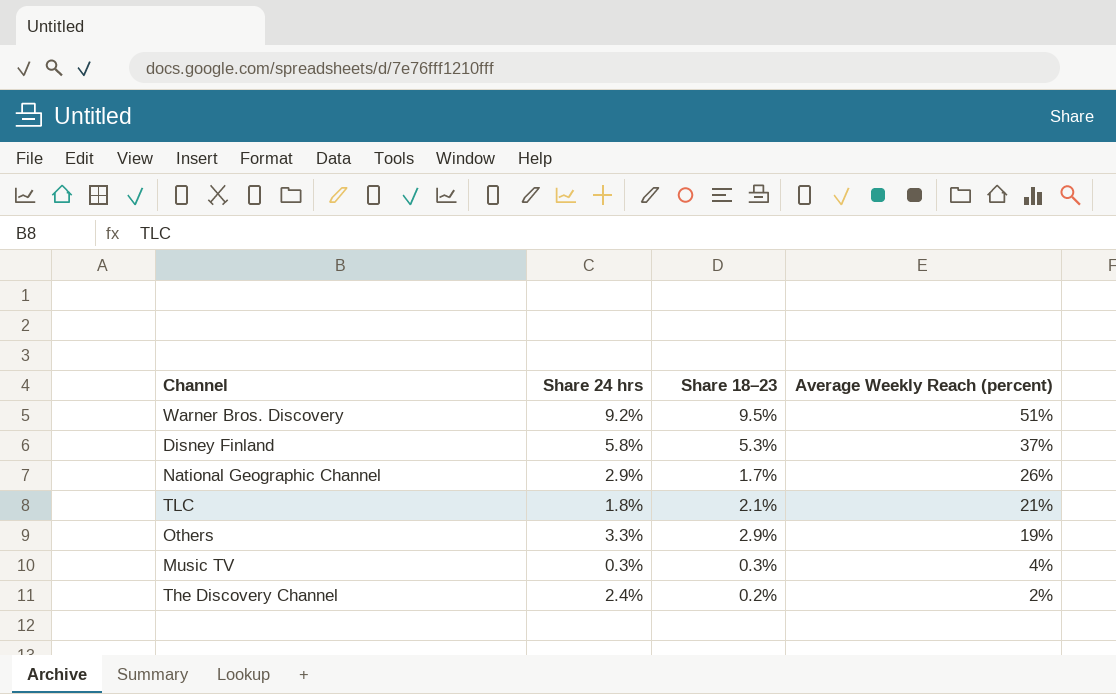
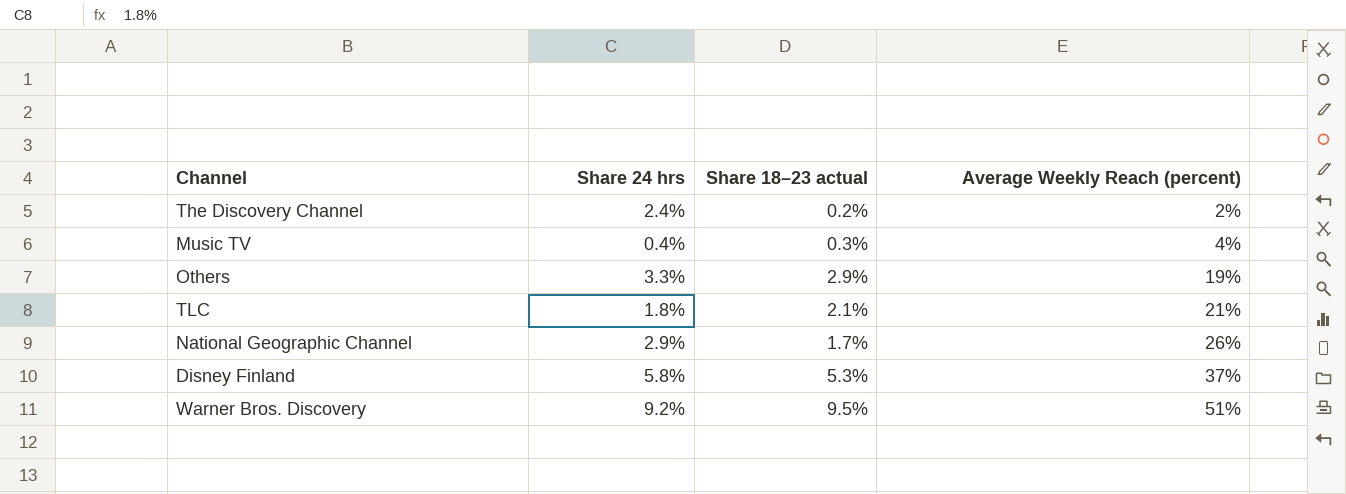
row order: Average Weekly Reach (percent) descending -> Average Weekly Reach (percent) ascending
column name: Share 18–23 -> Share 18–23 actual
Music TV | Share 24 hrs: 0.3% -> 0.4%

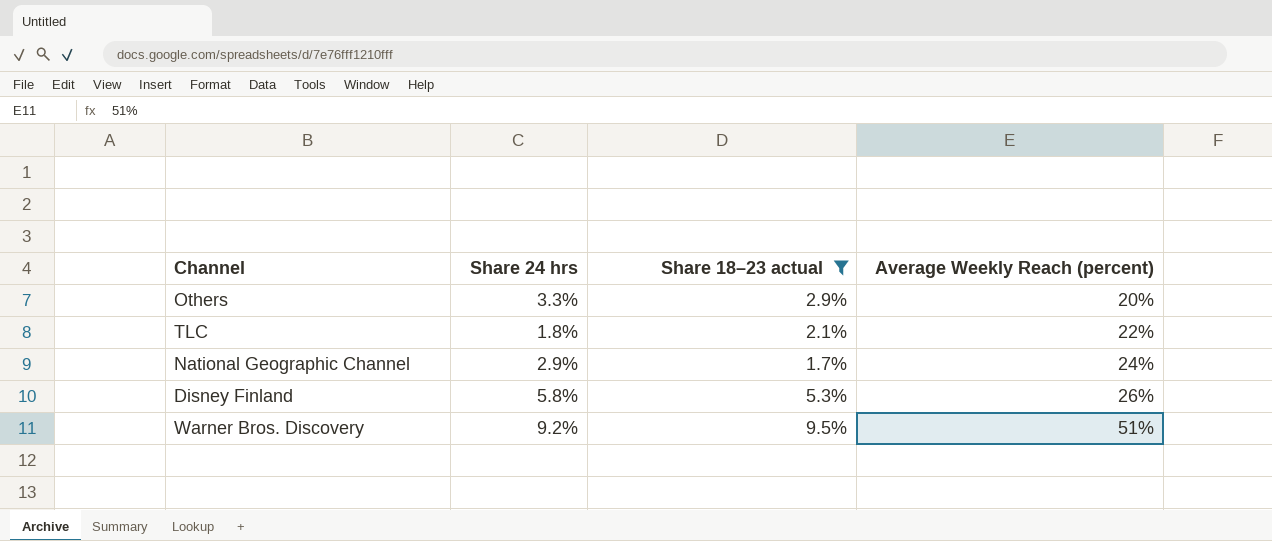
filter: none -> Share 18–23 actual >= 1.7%
Others | Average Weekly Reach (percent): 19% -> 20%
TLC | Average Weekly Reach (percent): 21% -> 22%
National Geographic Channel | Average Weekly Reach (percent): 26% -> 24%
Disney Finland | Average Weekly Reach (percent): 37% -> 26%

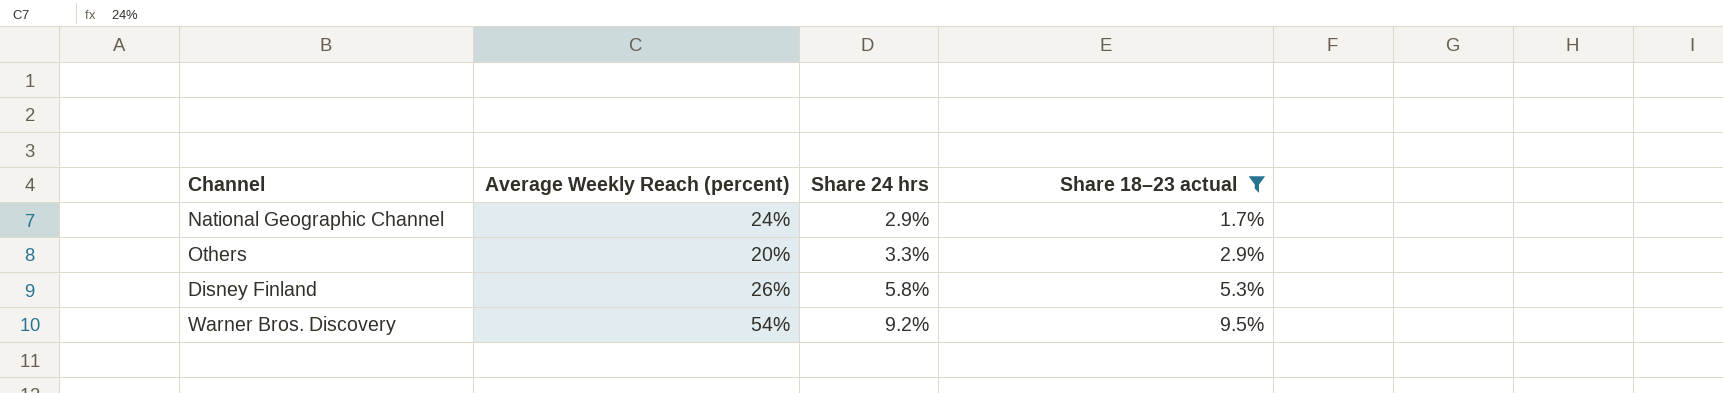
row order: Average Weekly Reach (percent) ascending -> Share 24 hrs ascending
column Average Weekly Reach (percent) | position: 4 -> 2
row TLC: 1.8% | 2.1% | 22% -> none
Warner Bros. Discovery | Average Weekly Reach (percent): 51% -> 54%

